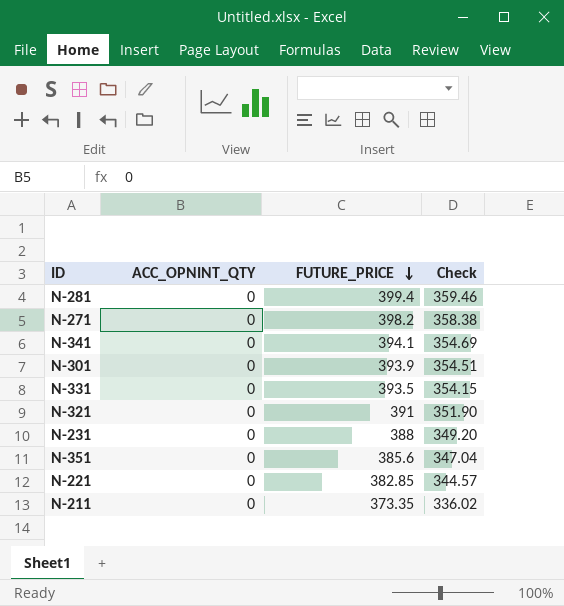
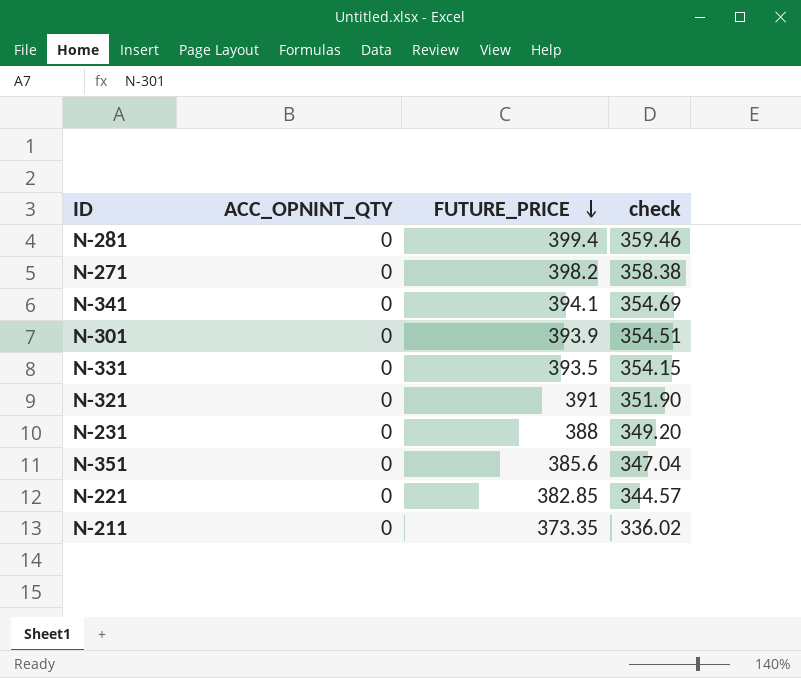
column name: Check -> check

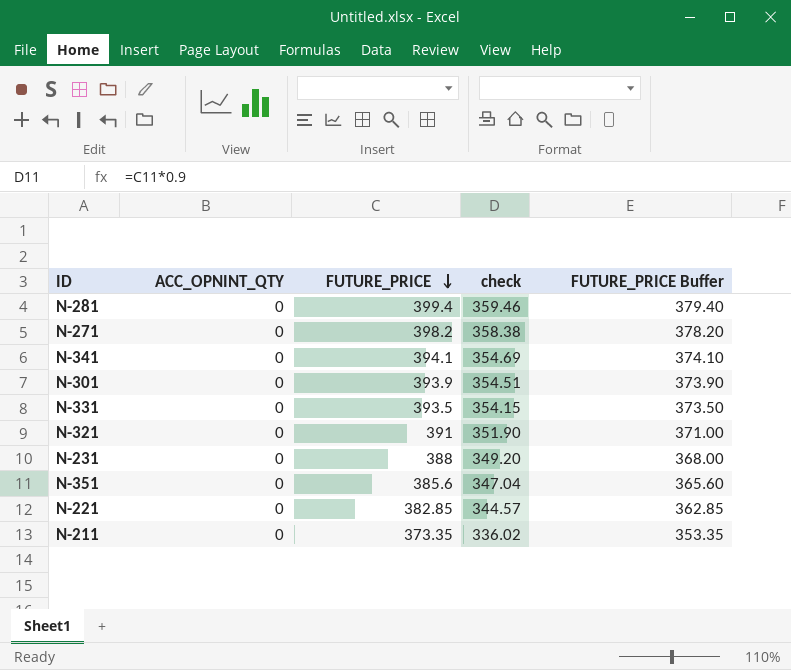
column FUTURE_PRICE Buffer | formula: none -> [FUTURE_PRICE] - 20

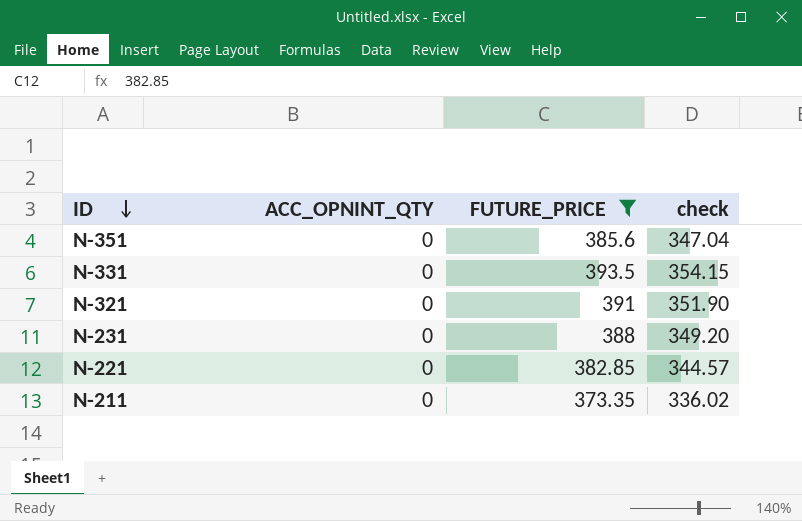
filter: none -> FUTURE_PRICE <= 393.5
row order: FUTURE_PRICE descending -> ID descending
column FUTURE_PRICE Buffer | formula: [FUTURE_PRICE] - 20 -> none

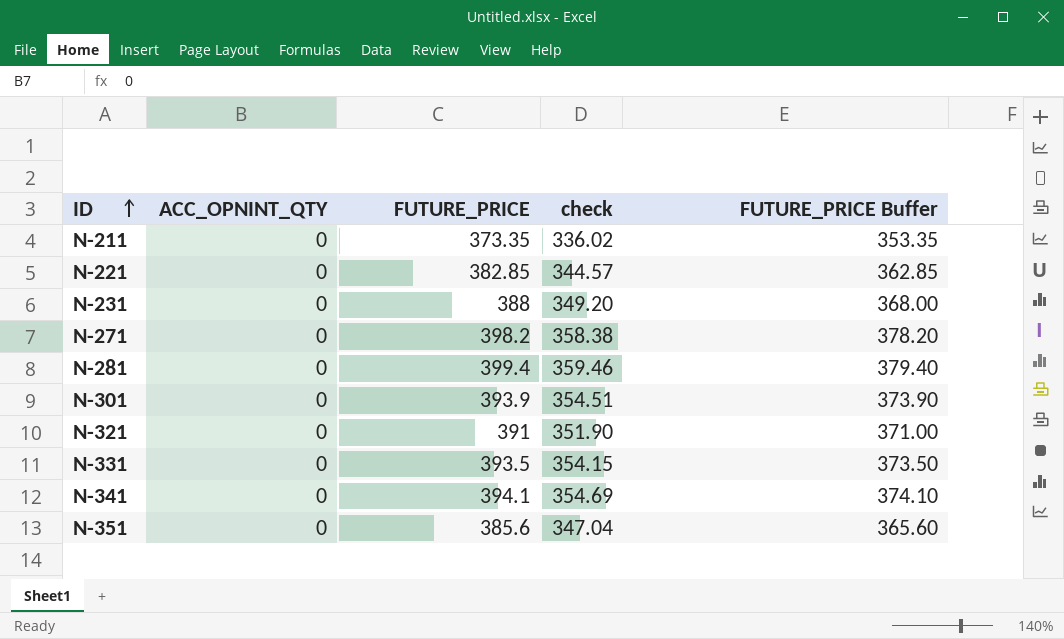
filter: FUTURE_PRICE <= 393.5 -> none
row order: ID descending -> ID ascending
column FUTURE_PRICE Buffer | formula: none -> [FUTURE_PRICE] - 20

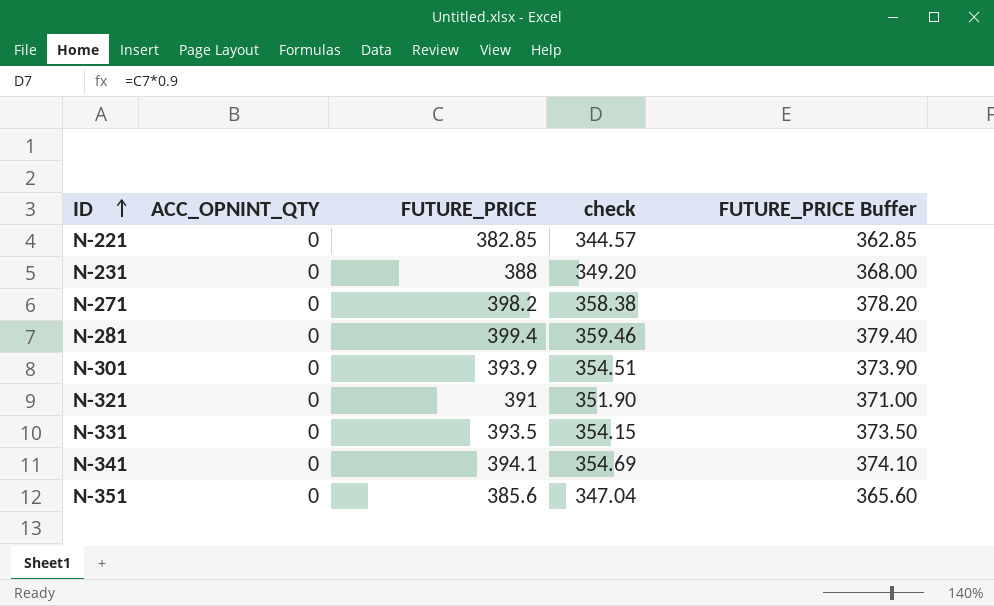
row N-211: 0 | 373.35 | 336.02 | 353.35 -> none

